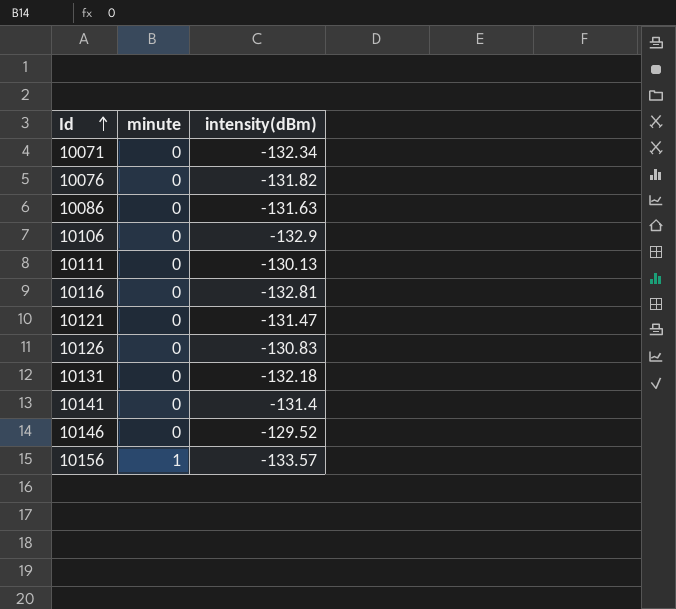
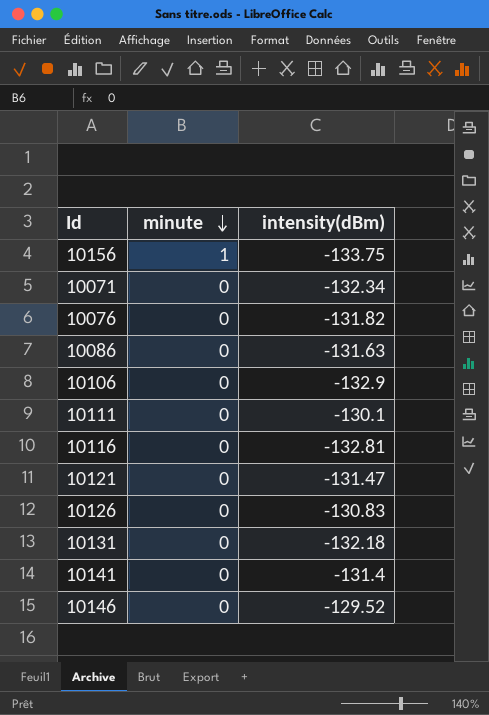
row order: Id ascending -> minute descending
10156 | intensity(dBm): -133.57 -> -133.75
10111 | intensity(dBm): -130.13 -> -130.1

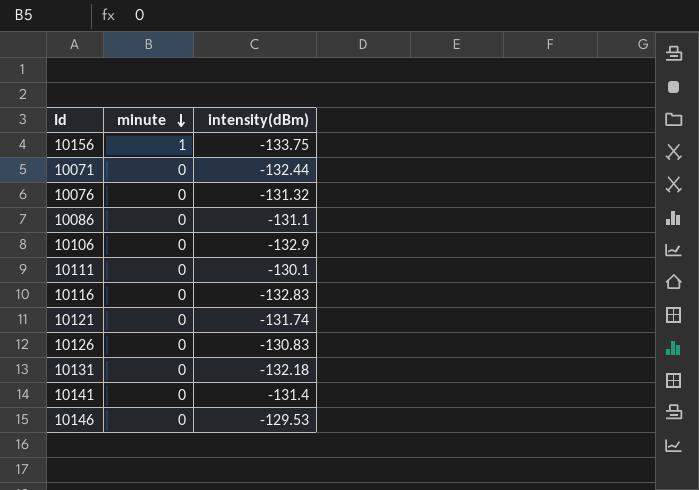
10071 | intensity(dBm): -132.34 -> -132.44
10076 | intensity(dBm): -131.82 -> -131.32
10086 | intensity(dBm): -131.63 -> -131.1
10116 | intensity(dBm): -132.81 -> -132.83
10121 | intensity(dBm): -131.47 -> -131.74
10146 | intensity(dBm): -129.52 -> -129.53

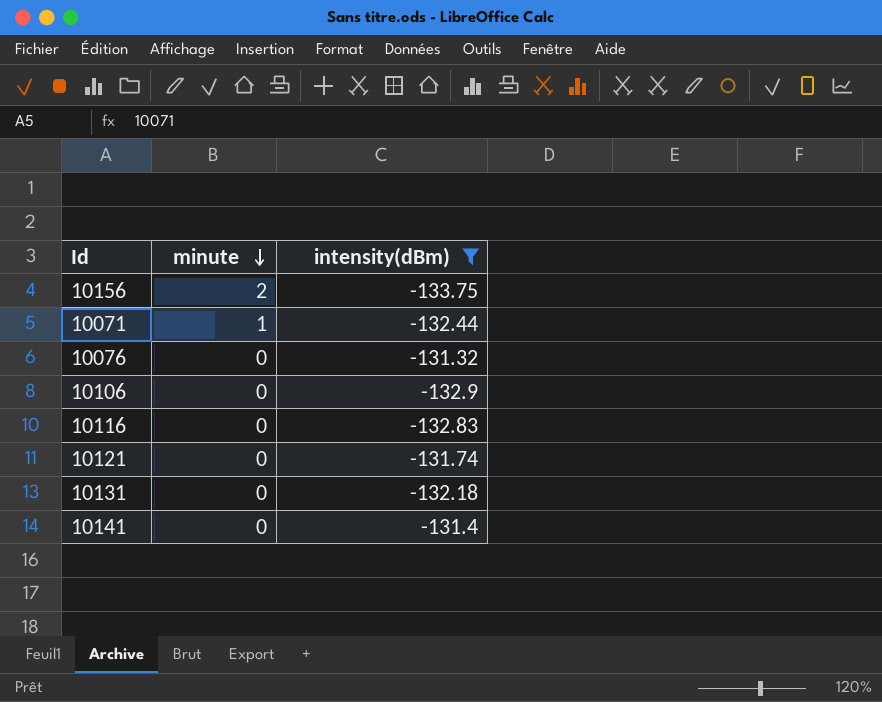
filter: none -> intensity(dBm) <= -131.32
10156 | minute: 1 -> 2
10071 | minute: 0 -> 1

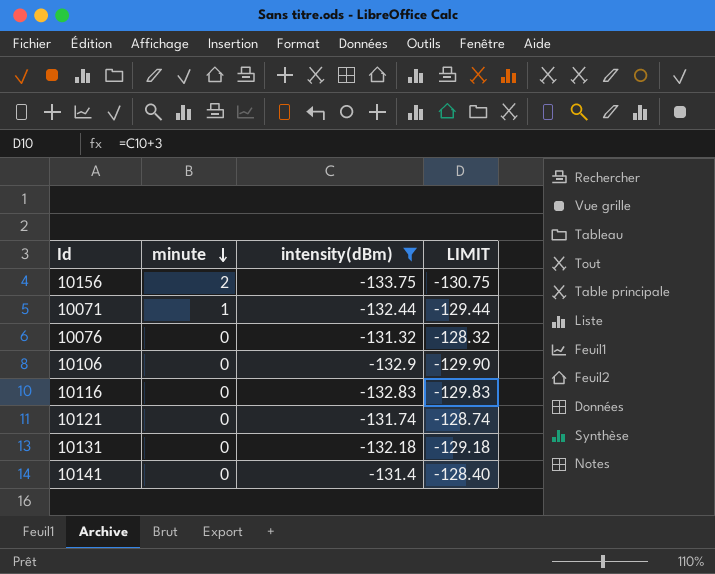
column LIMIT | formula: none -> [intensity(dBm)] + 3

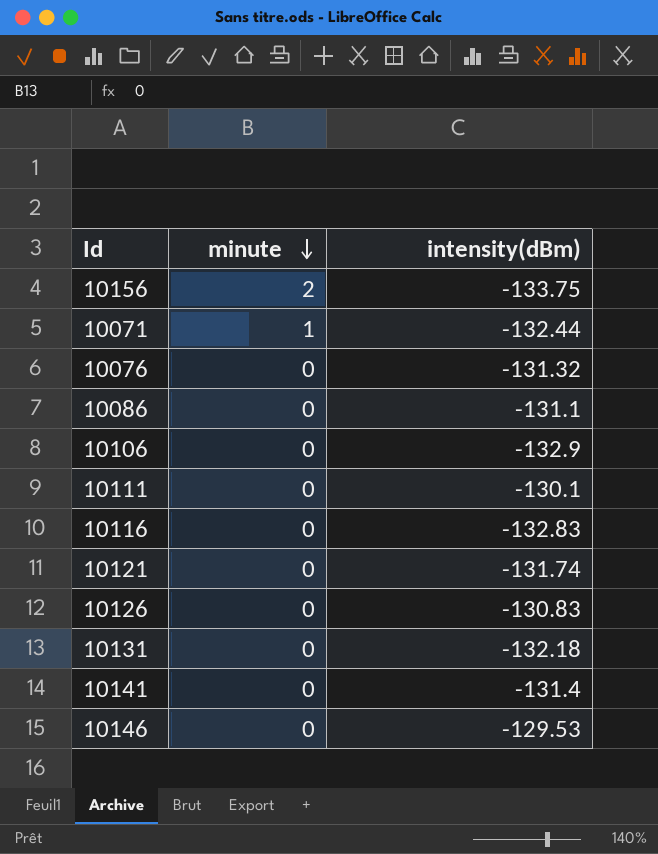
filter: intensity(dBm) <= -131.32 -> none
column LIMIT | formula: [intensity(dBm)] + 3 -> none

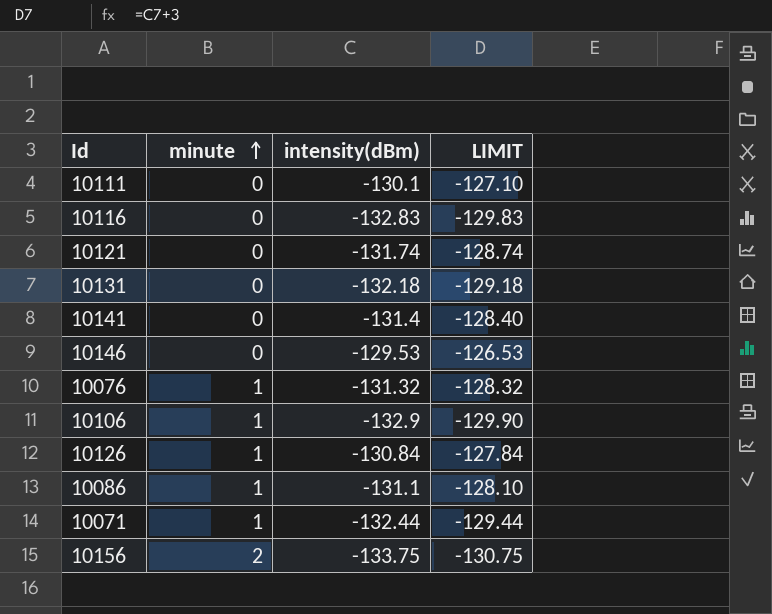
row order: minute descending -> minute ascending
column LIMIT | formula: none -> [intensity(dBm)] + 3
10076 | minute: 0 -> 1
10106 | minute: 0 -> 1
10126 | minute: 0 -> 1
10126 | intensity(dBm): -130.83 -> -130.84
10086 | minute: 0 -> 1

